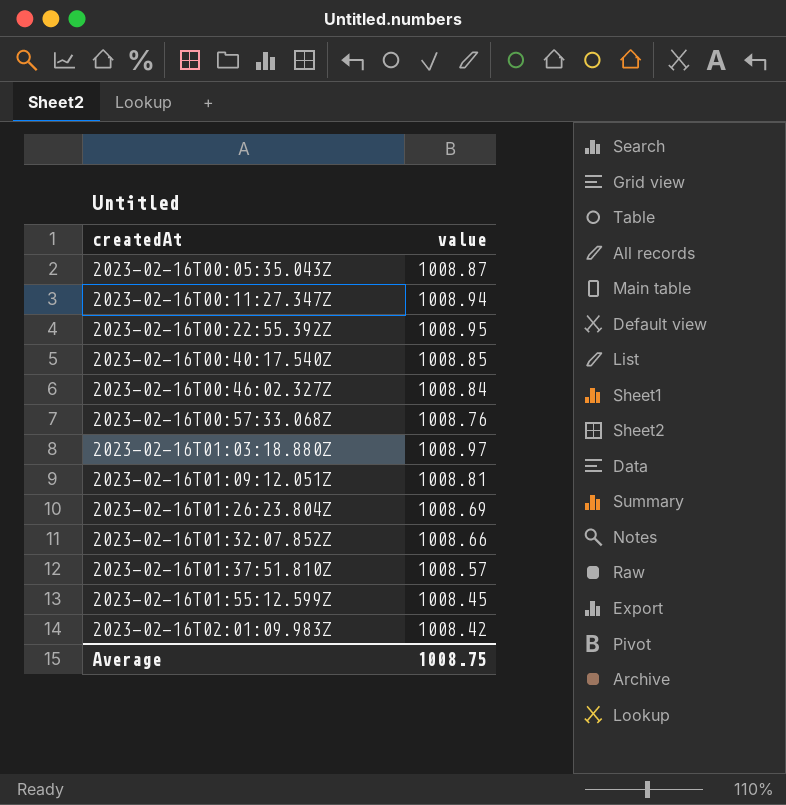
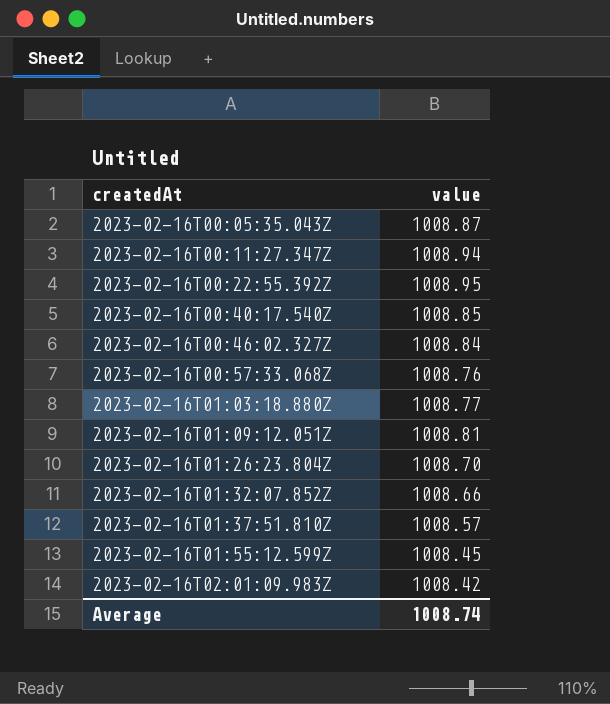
2023-02-16T01:03:18.880Z | value: 1008.97 -> 1008.77
2023-02-16T01:26:23.804Z | value: 1008.69 -> 1008.70
Average | value: 1008.75 -> 1008.74

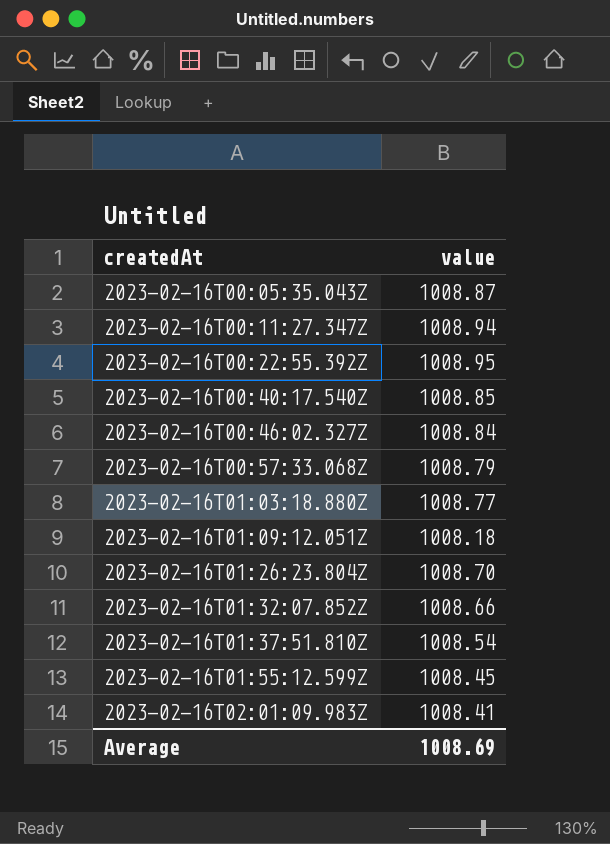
2023-02-16T00:57:33.068Z | value: 1008.76 -> 1008.79
2023-02-16T01:09:12.051Z | value: 1008.81 -> 1008.18
2023-02-16T01:37:51.810Z | value: 1008.57 -> 1008.54
2023-02-16T02:01:09.983Z | value: 1008.42 -> 1008.41
Average | value: 1008.74 -> 1008.69

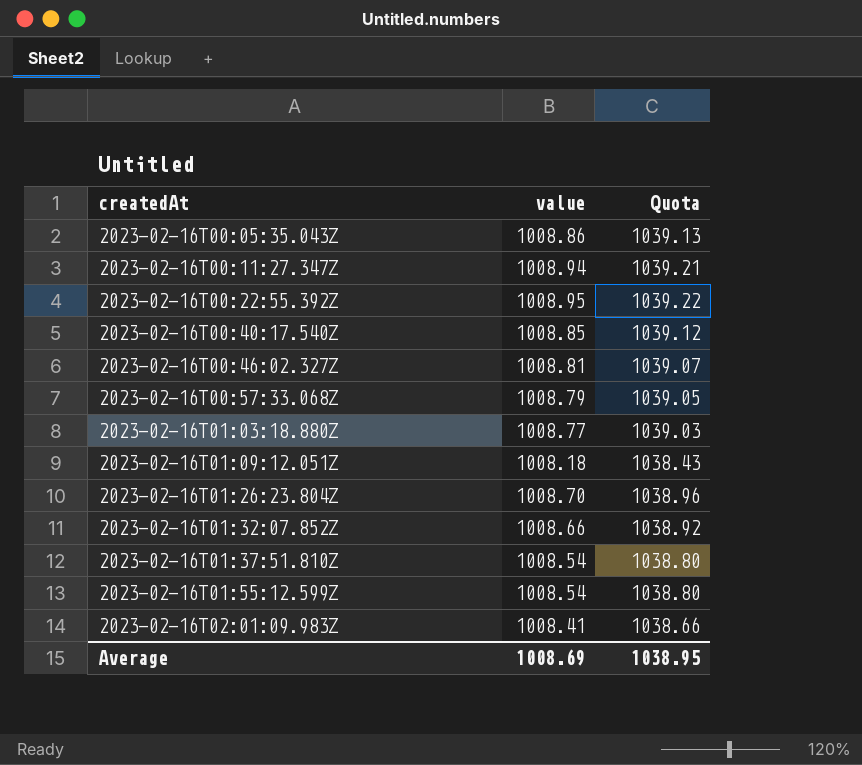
column Quota | formula: none -> [value] * 1.03
2023-02-16T00:05:35.043Z | value: 1008.87 -> 1008.86
2023-02-16T00:46:02.327Z | value: 1008.84 -> 1008.81
2023-02-16T01:55:12.599Z | value: 1008.45 -> 1008.54

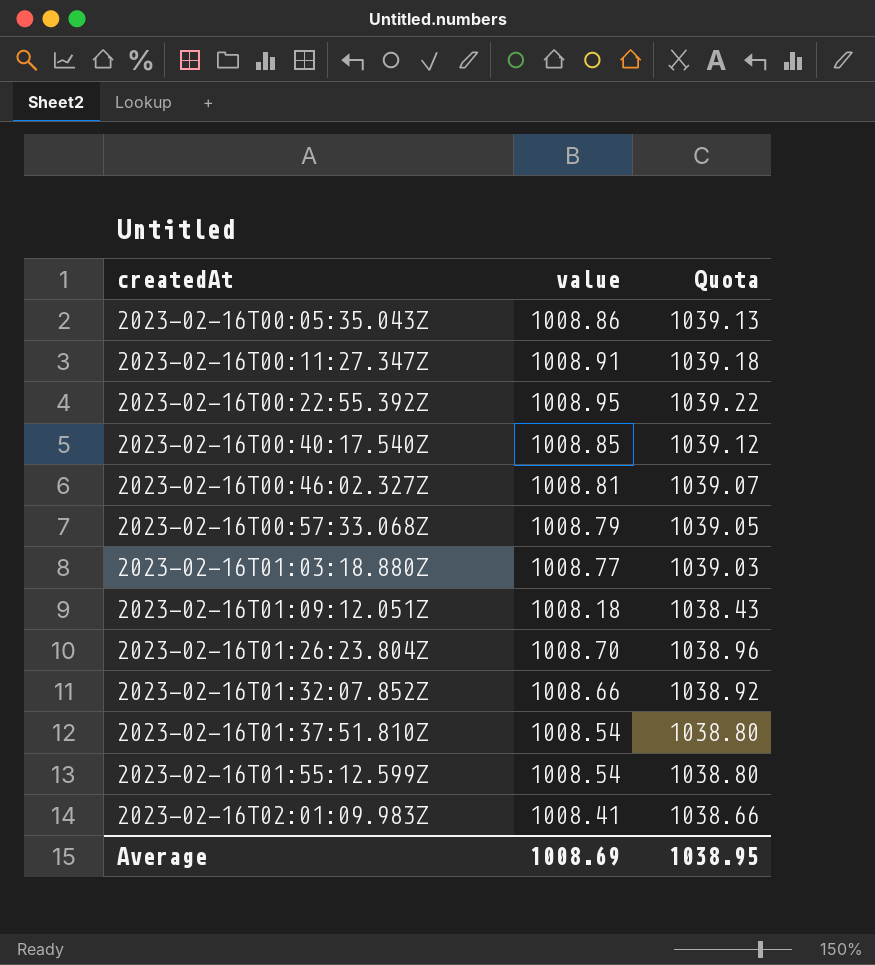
2023-02-16T00:11:27.347Z | value: 1008.94 -> 1008.91
2023-02-16T00:11:27.347Z | Quota: 1039.21 -> 1039.18

